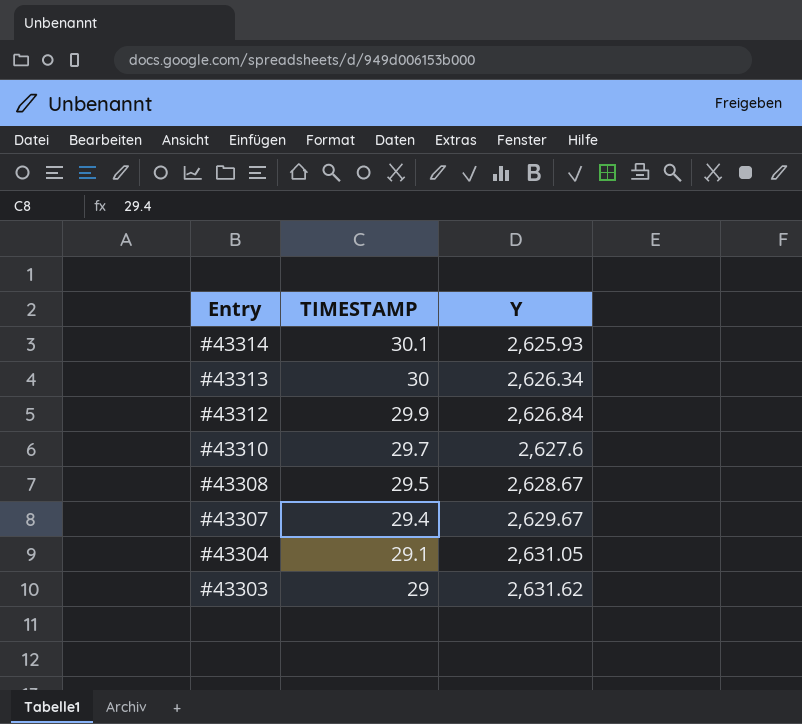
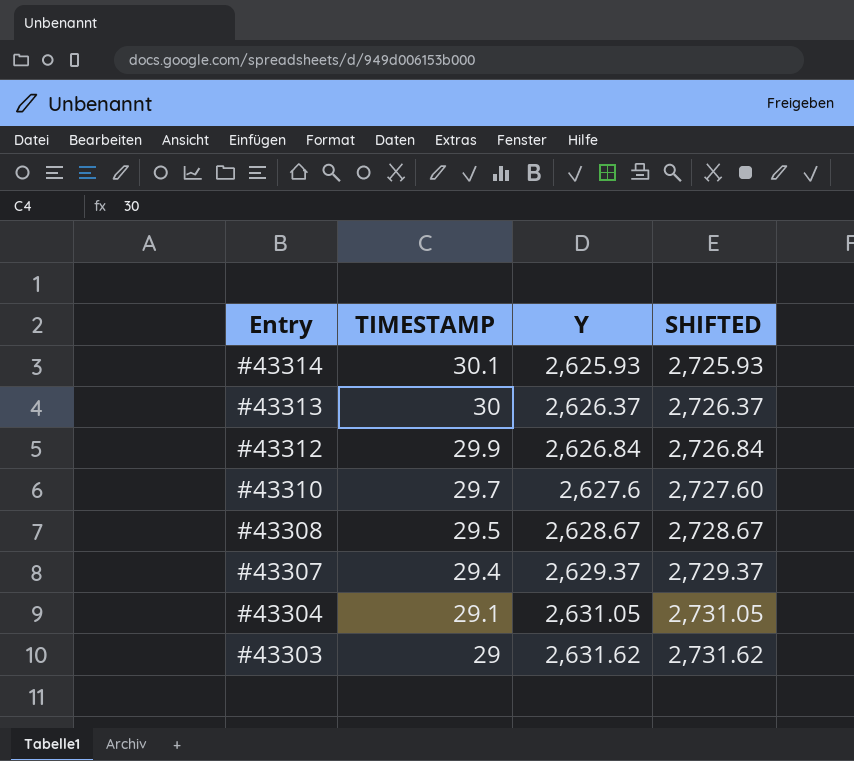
column SHIFTED | formula: none -> [Y] + 100
#43313 | Y: 2,626.34 -> 2,626.37
#43307 | Y: 2,629.67 -> 2,629.37

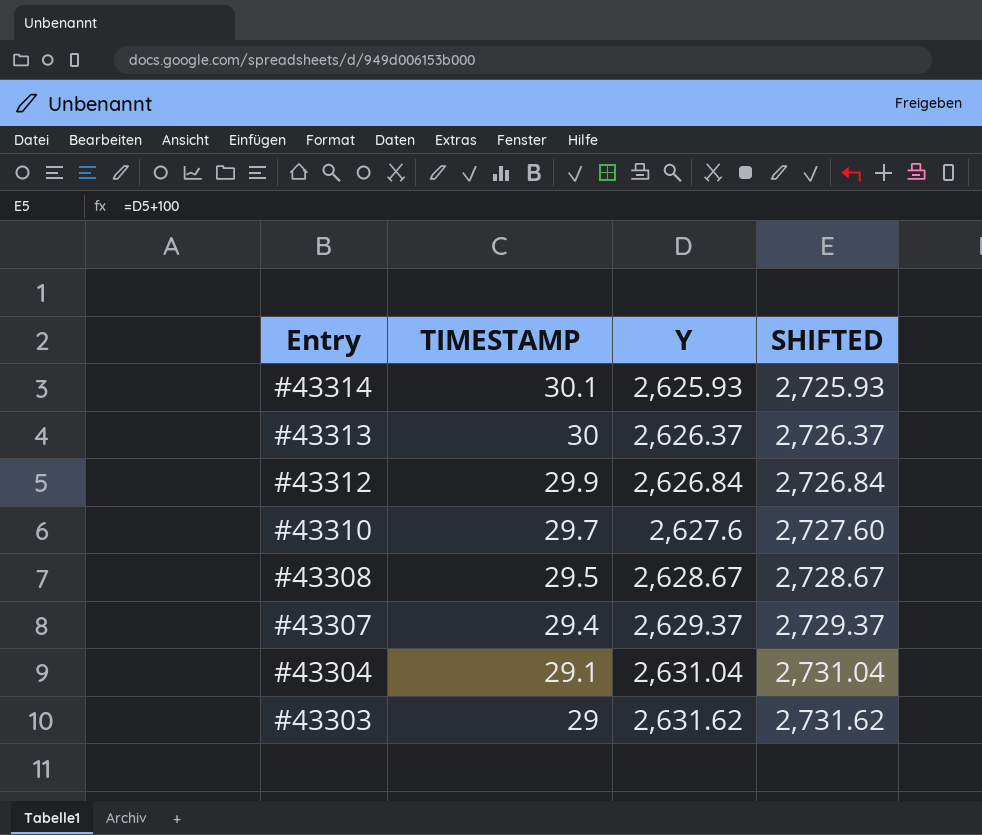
#43304 | Y: 2,631.05 -> 2,631.04
#43304 | SHIFTED: 2,731.05 -> 2,731.04

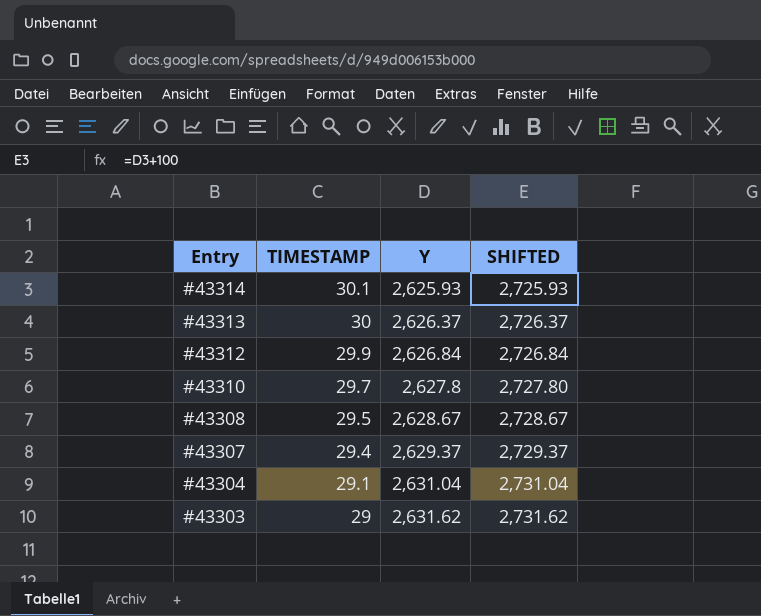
#43310 | Y: 2,627.6 -> 2,627.8
#43310 | SHIFTED: 2,727.60 -> 2,727.80

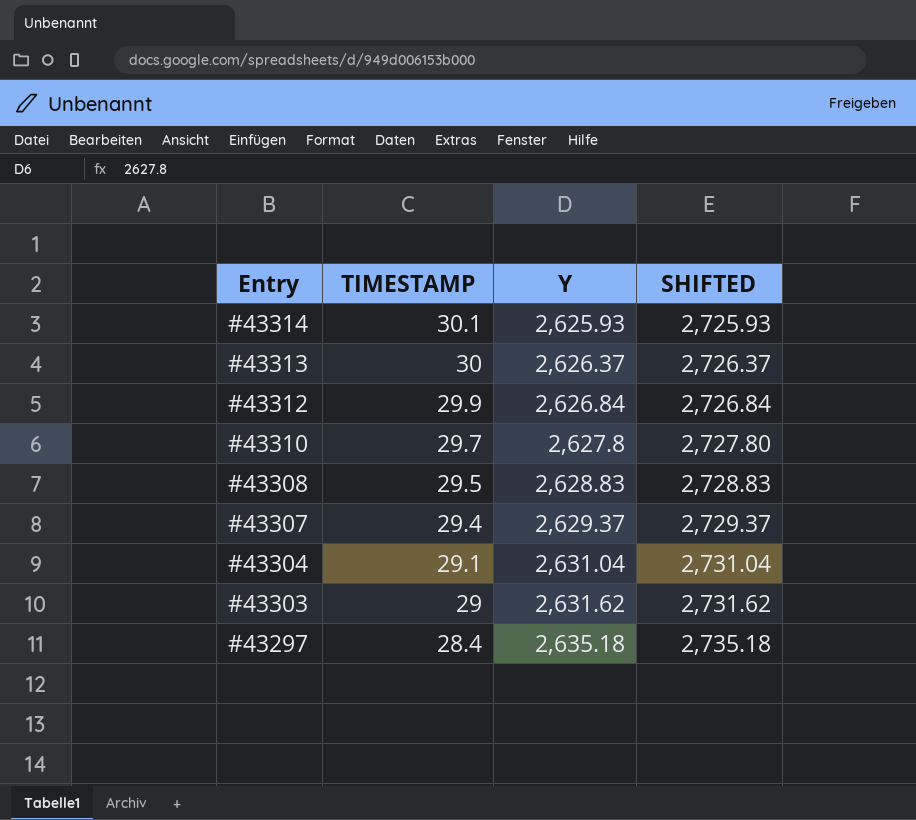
#43308 | Y: 2,628.67 -> 2,628.83
#43308 | SHIFTED: 2,728.67 -> 2,728.83
row #43297: none -> 28.4 | 2,635.18 | 2,735.18

